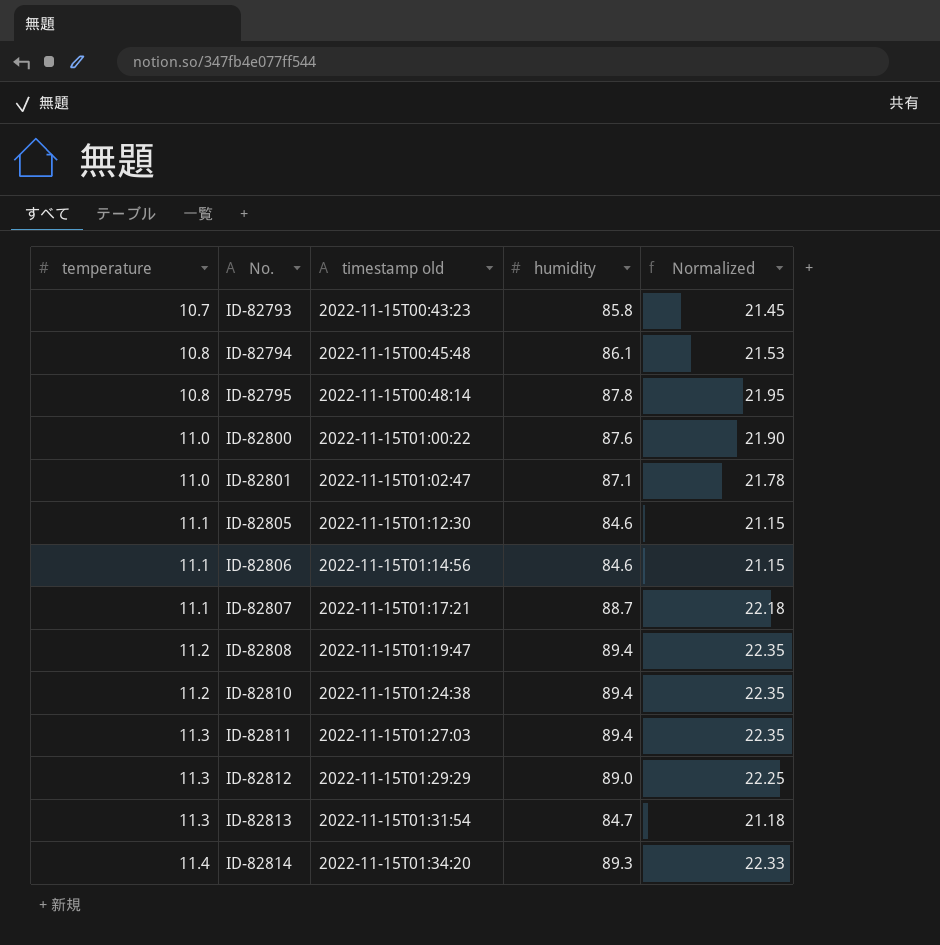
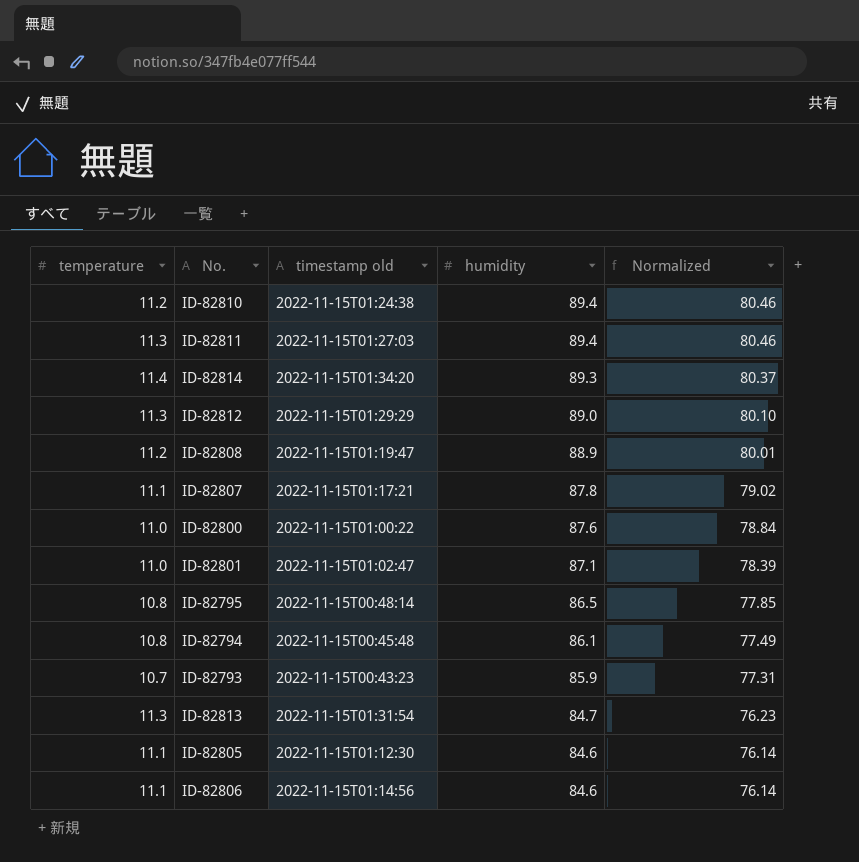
row order: temperature ascending -> humidity descending
column Normalized | formula: [humidity] * 0.25 -> [humidity] * 0.9
ID-82808 | humidity: 89.4 -> 88.9
ID-82807 | humidity: 88.7 -> 87.8
ID-82795 | humidity: 87.8 -> 86.5
ID-82793 | humidity: 85.8 -> 85.9

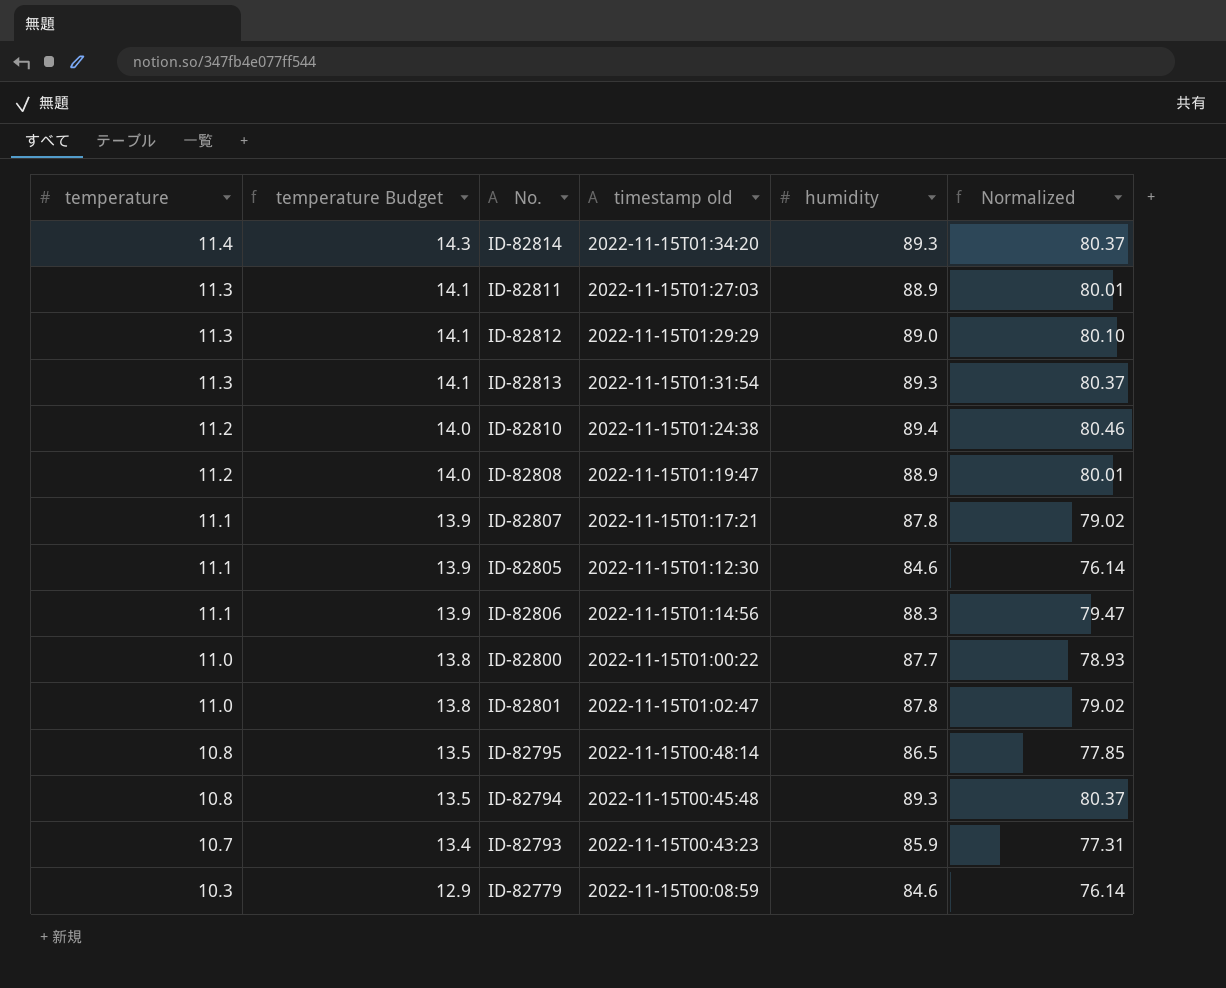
row order: humidity descending -> temperature descending
column temperature Budget | formula: none -> [temperature] * 1.25
ID-82811 | humidity: 89.4 -> 88.9
ID-82811 | Normalized: 80.46 -> 80.01
ID-82813 | humidity: 84.7 -> 89.3
ID-82813 | Normalized: 76.23 -> 80.37
ID-82806 | humidity: 84.6 -> 88.3
ID-82806 | Normalized: 76.14 -> 79.47
ID-82800 | humidity: 87.6 -> 87.7
ID-82800 | Normalized: 78.84 -> 78.93
ID-82801 | humidity: 87.1 -> 87.8
ID-82801 | Normalized: 78.39 -> 79.02
ID-82794 | humidity: 86.1 -> 89.3
ID-82794 | Normalized: 77.49 -> 80.37
row ID-82779: none -> 10.3 | 12.9 | 2022-11-15T00:08:59 | 84.6 | 76.14

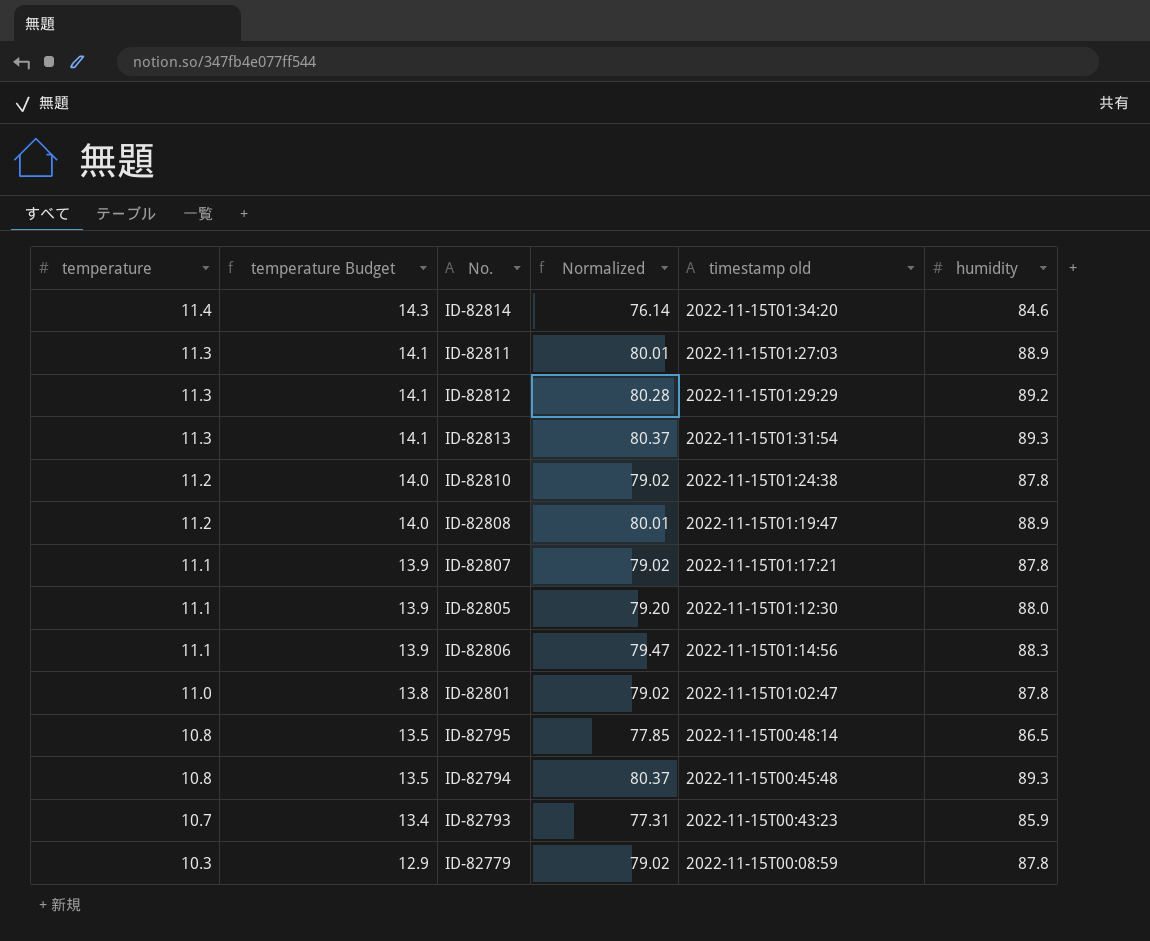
column Normalized | position: 6 -> 4
row ID-82800: 11.0 | 13.8 | 2022-11-15T01:00:22 | 87.7 | 78.93 -> none
ID-82814 | Normalized: 80.37 -> 76.14
ID-82814 | humidity: 89.3 -> 84.6
ID-82812 | Normalized: 80.10 -> 80.28
ID-82812 | humidity: 89.0 -> 89.2
ID-82810 | Normalized: 80.46 -> 79.02
ID-82810 | humidity: 89.4 -> 87.8
ID-82805 | Normalized: 76.14 -> 79.20
ID-82805 | humidity: 84.6 -> 88.0
ID-82779 | Normalized: 76.14 -> 79.02
ID-82779 | humidity: 84.6 -> 87.8

